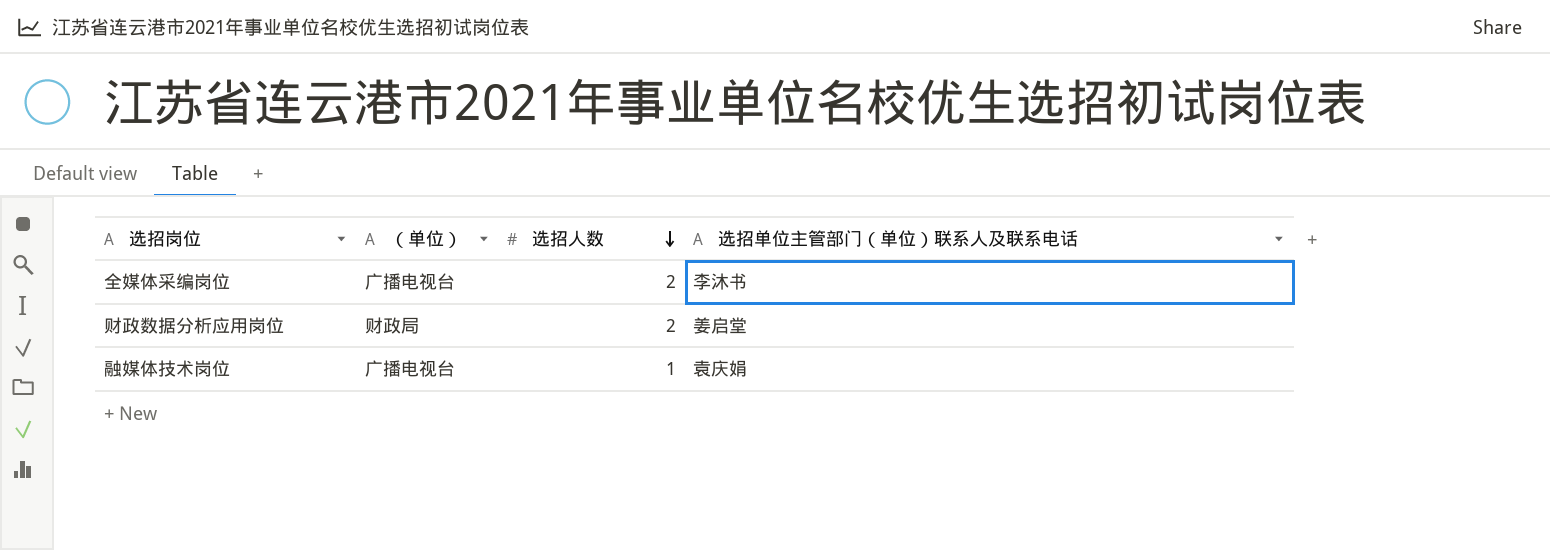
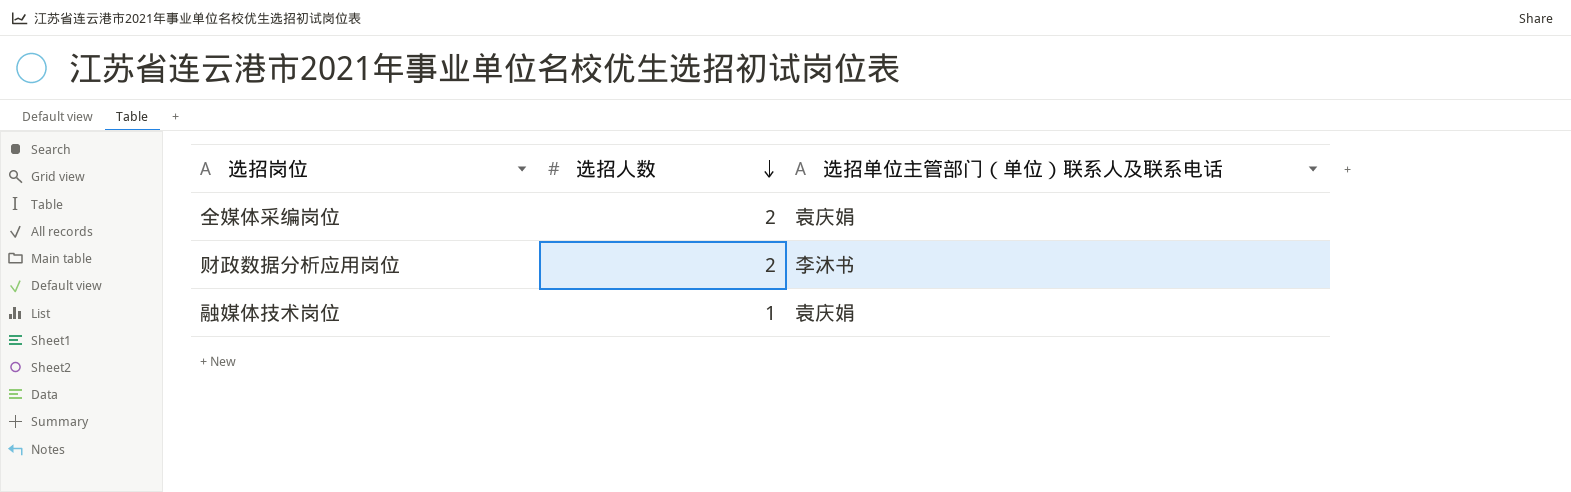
column （单位） | position: 2 -> none
全媒体采编岗位 | 选招单位主管部门（单位）联系人及联系电话: 李沐书 -> 袁庆娟
财政数据分析应用岗位 | 选招单位主管部门（单位）联系人及联系电话: 姜启堂 -> 李沐书

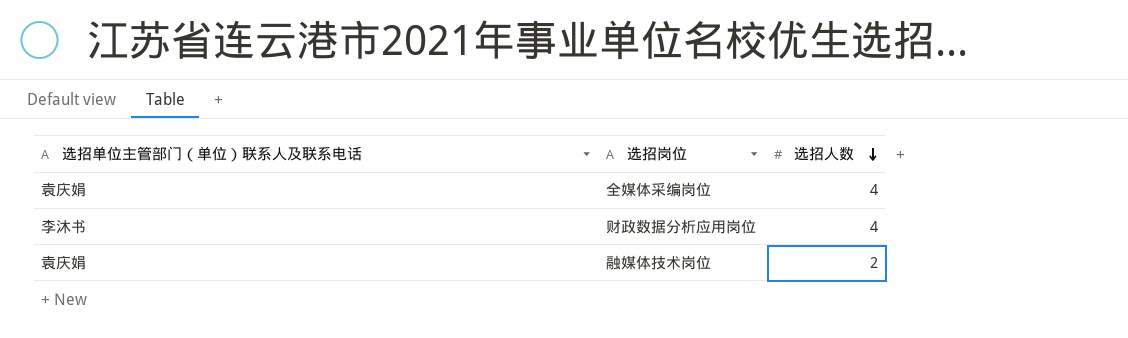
column 选招单位主管部门（单位）联系人及联系电话 | position: 3 -> 1
全媒体采编岗位 | 选招人数: 2 -> 4
财政数据分析应用岗位 | 选招人数: 2 -> 4
融媒体技术岗位 | 选招人数: 1 -> 2

